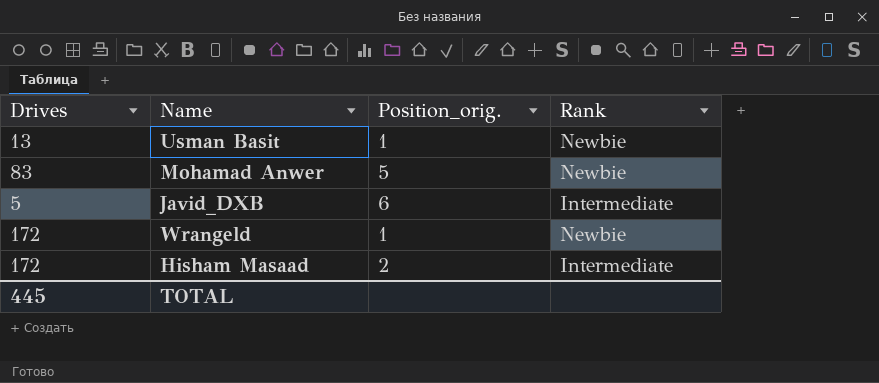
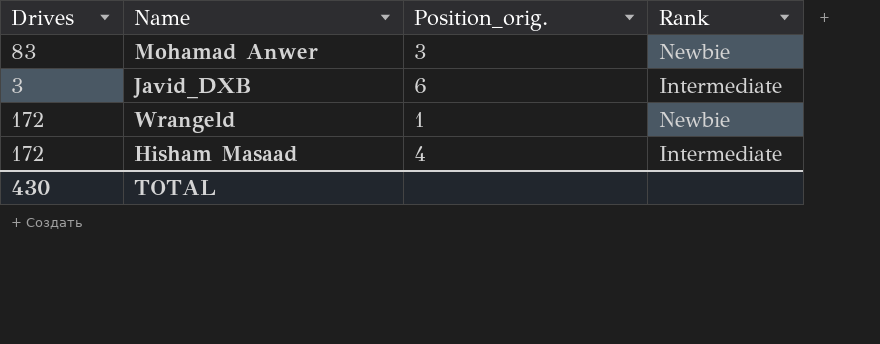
row Usman Basit: 13 | 1 | Newbie -> none
Mohamad Anwer | Position_orig.: 5 -> 3
Javid_DXB | Drives: 5 -> 3
Hisham Masaad | Position_orig.: 2 -> 4
TOTAL | Drives: 445 -> 430

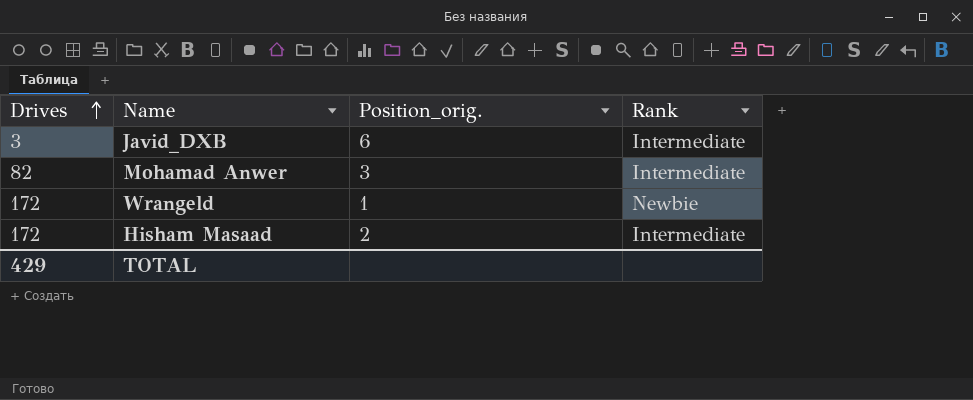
row order: none -> Drives ascending
Mohamad Anwer | Drives: 83 -> 82
Mohamad Anwer | Rank: Newbie -> Intermediate
Hisham Masaad | Position_orig.: 4 -> 2
TOTAL | Drives: 430 -> 429

